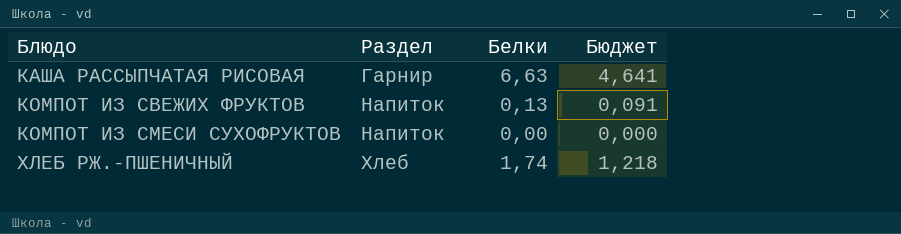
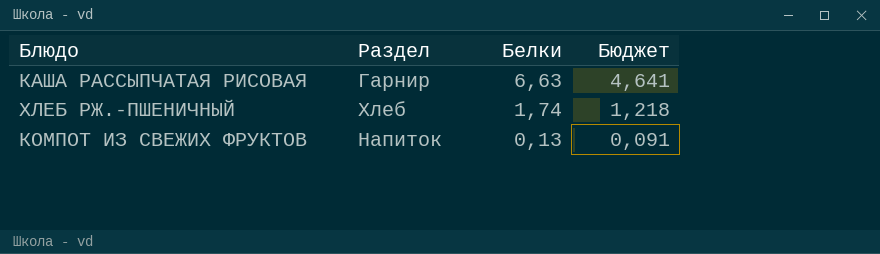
row order: Блюдо ascending -> Белки descending
row КОМПОТ ИЗ СМЕСИ СУХОФРУКТОВ: Напиток | 0,00 | 0,000 -> none

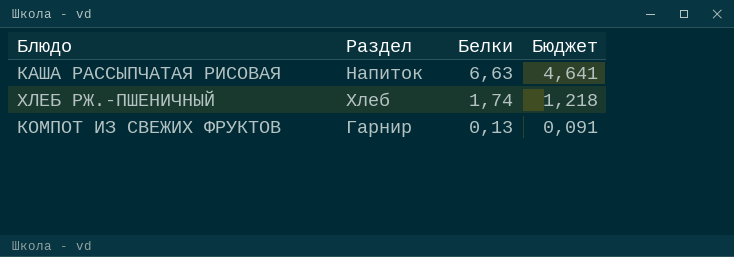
КАША РАССЫПЧАТАЯ РИСОВАЯ | Раздел: Гарнир -> Напиток
КОМПОТ ИЗ СВЕЖИХ ФРУКТОВ | Раздел: Напиток -> Гарнир

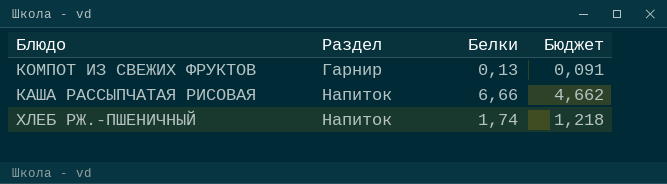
row order: Белки descending -> Раздел ascending
КАША РАССЫПЧАТАЯ РИСОВАЯ | Белки: 6,63 -> 6,66
КАША РАССЫПЧАТАЯ РИСОВАЯ | Бюджет: 4,641 -> 4,662
ХЛЕБ РЖ.-ПШЕНИЧНЫЙ | Раздел: Хлеб -> Напиток

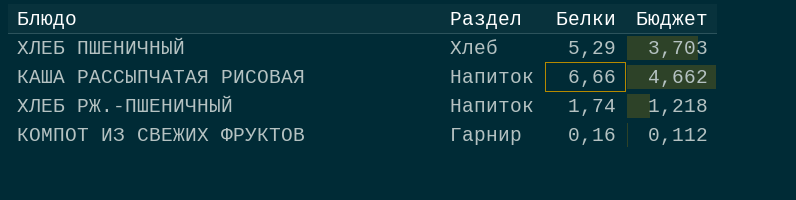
row order: Раздел ascending -> Раздел descending
row ХЛЕБ ПШЕНИЧНЫЙ: none -> Хлеб | 5,29 | 3,703
КОМПОТ ИЗ СВЕЖИХ ФРУКТОВ | Белки: 0,13 -> 0,16
КОМПОТ ИЗ СВЕЖИХ ФРУКТОВ | Бюджет: 0,091 -> 0,112

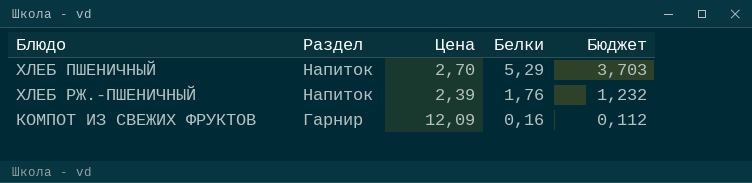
column Цена | position: none -> 3
row КАША РАССЫПЧАТАЯ РИСОВАЯ: Напиток | 6,66 | 4,662 -> none
ХЛЕБ ПШЕНИЧНЫЙ | Раздел: Хлеб -> Напиток
ХЛЕБ РЖ.-ПШЕНИЧНЫЙ | Белки: 1,74 -> 1,76
ХЛЕБ РЖ.-ПШЕНИЧНЫЙ | Бюджет: 1,218 -> 1,232

